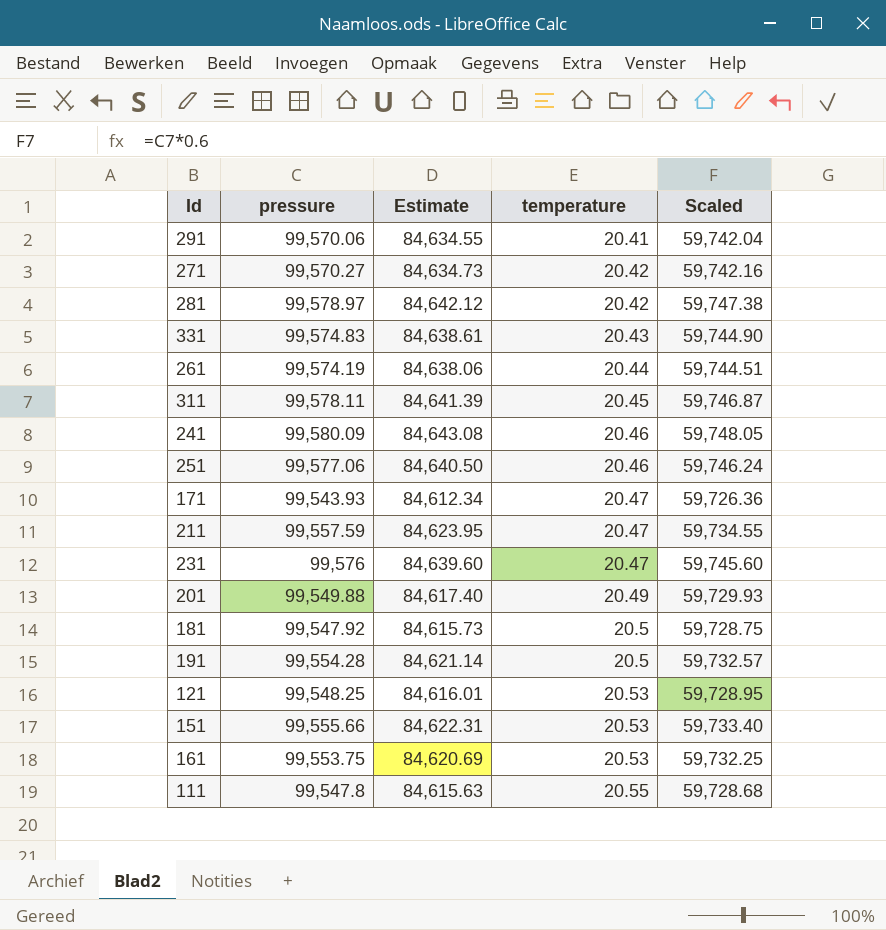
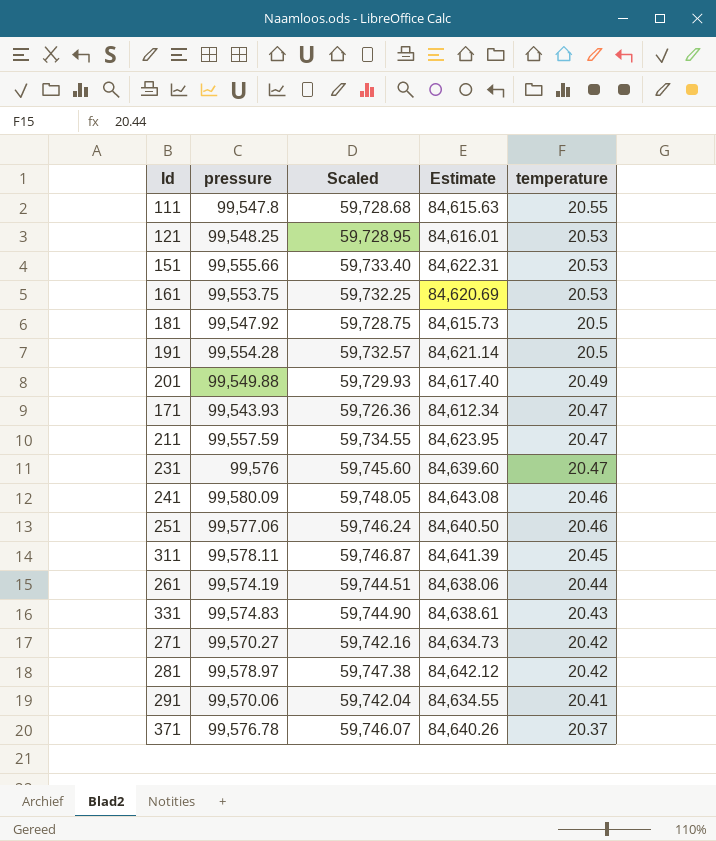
row order: temperature ascending -> temperature descending
column Scaled | position: 5 -> 3
row 371: none -> 99,576.78 | 59,746.07 | 84,640.26 | 20.37

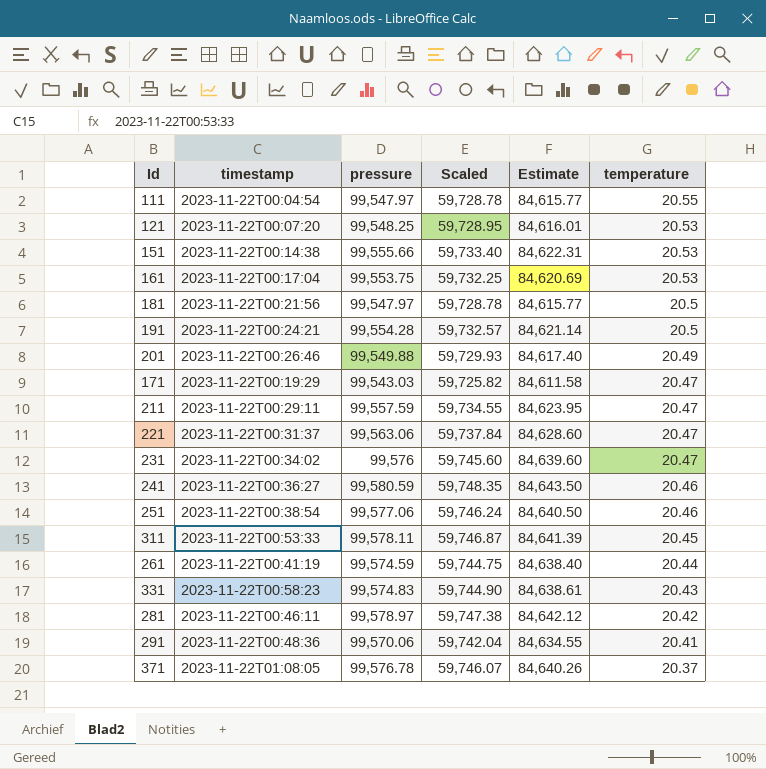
column timestamp | position: none -> 2
row 271: 99,570.27 | 59,742.16 | 84,634.73 | 20.42 -> none
111 | pressure: 99,547.8 -> 99,547.97
111 | Scaled: 59,728.68 -> 59,728.78
111 | Estimate: 84,615.63 -> 84,615.77
181 | pressure: 99,547.92 -> 99,547.97
181 | Scaled: 59,728.75 -> 59,728.78
181 | Estimate: 84,615.73 -> 84,615.77
171 | pressure: 99,543.93 -> 99,543.03
171 | Scaled: 59,726.36 -> 59,725.82
171 | Estimate: 84,612.34 -> 84,611.58
row 221: none -> 2023-11-22T00:31:37 | 99,563.06 | 59,737.84 | 84,628.60 | 20.47
241 | pressure: 99,580.09 -> 99,580.59
241 | Scaled: 59,748.05 -> 59,748.35
241 | Estimate: 84,643.08 -> 84,643.50
261 | pressure: 99,574.19 -> 99,574.59
261 | Scaled: 59,744.51 -> 59,744.75
261 | Estimate: 84,638.06 -> 84,638.40

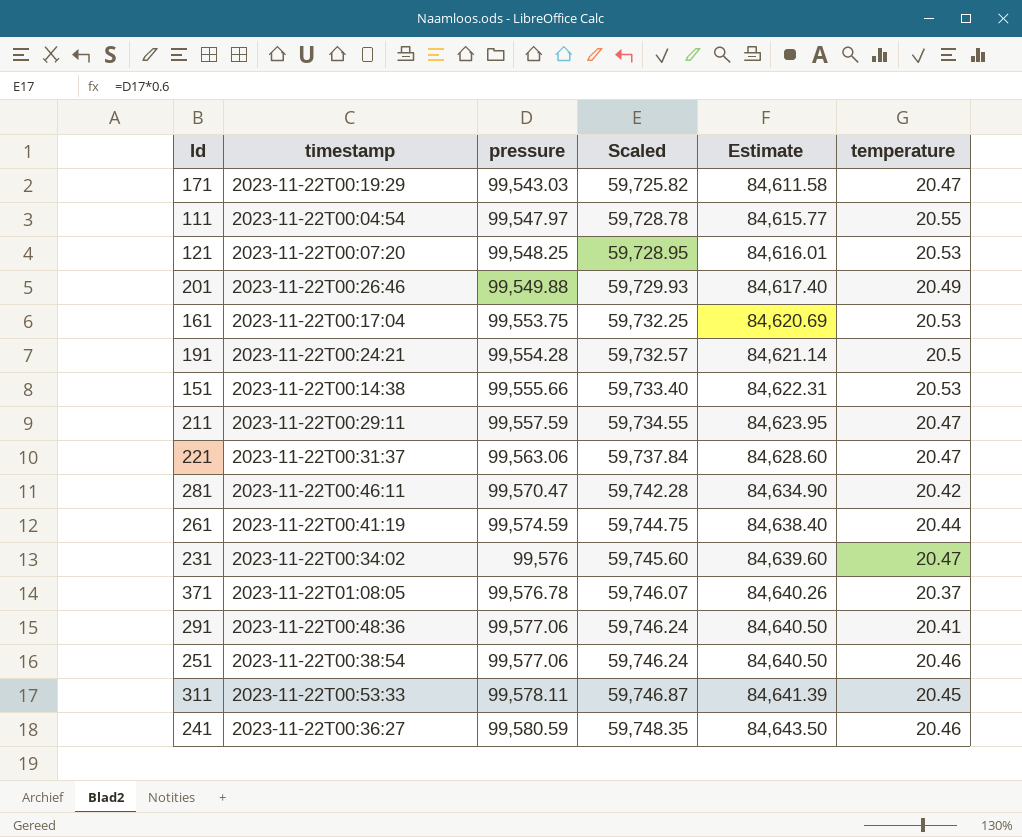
row order: temperature descending -> pressure ascending
row 181: 2023-11-22T00:21:56 | 99,547.97 | 59,728.78 | 84,615.77 | 20.5 -> none
row 331: 2023-11-22T00:58:23 | 99,574.83 | 59,744.90 | 84,638.61 | 20.43 -> none
281 | pressure: 99,578.97 -> 99,570.47
281 | Scaled: 59,747.38 -> 59,742.28
281 | Estimate: 84,642.12 -> 84,634.90
291 | pressure: 99,570.06 -> 99,577.06
291 | Scaled: 59,742.04 -> 59,746.24
291 | Estimate: 84,634.55 -> 84,640.50

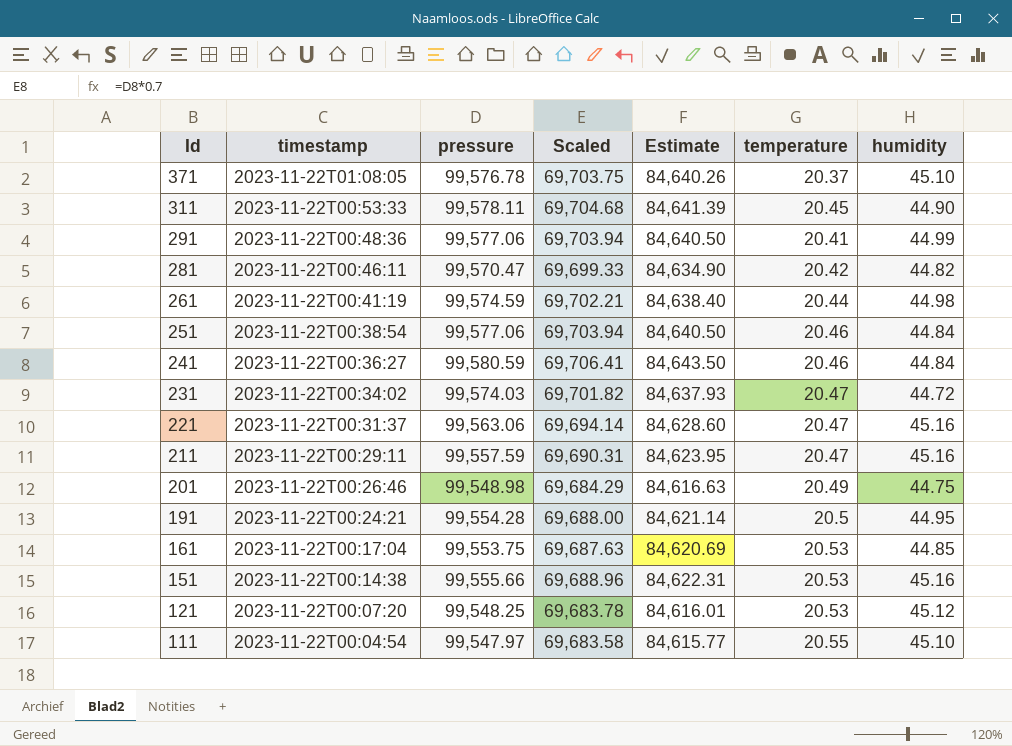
row order: pressure ascending -> Id descending
column Scaled | formula: [pressure] * 0.6 -> [pressure] * 0.7
column humidity | position: none -> 7
row 171: 2023-11-22T00:19:29 | 99,543.03 | 59,725.82 | 84,611.58 | 20.47 -> none
231 | pressure: 99,576 -> 99,574.03
231 | Estimate: 84,639.60 -> 84,637.93
201 | pressure: 99,549.88 -> 99,548.98
201 | Estimate: 84,617.40 -> 84,616.63

